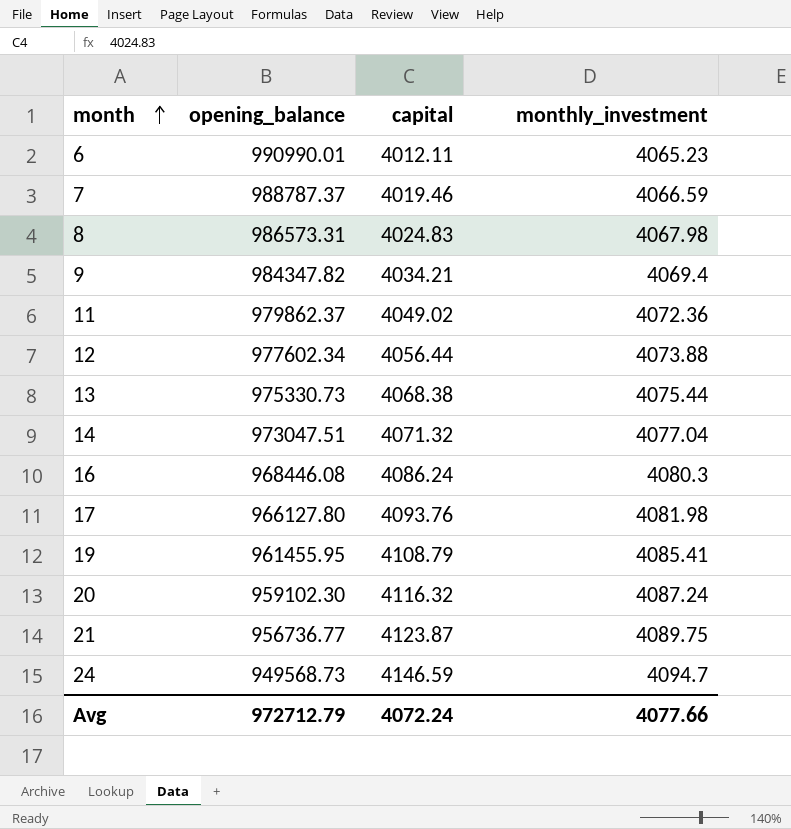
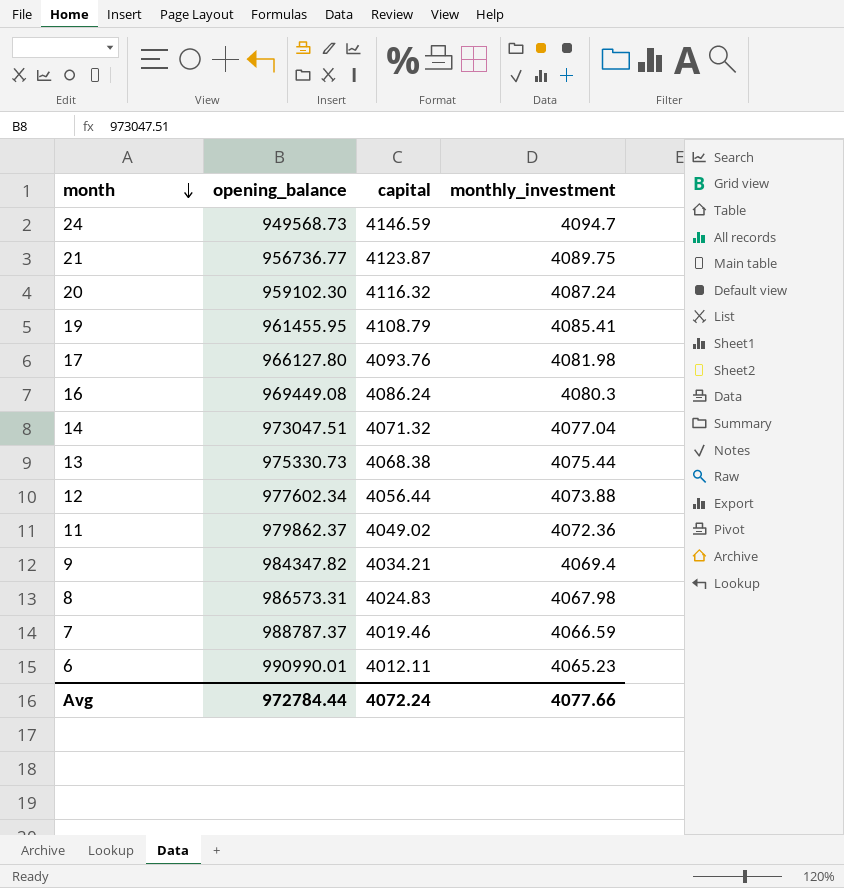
row order: month ascending -> month descending
16 | opening_balance: 968446.08 -> 969449.08
Avg | opening_balance: 972712.79 -> 972784.44

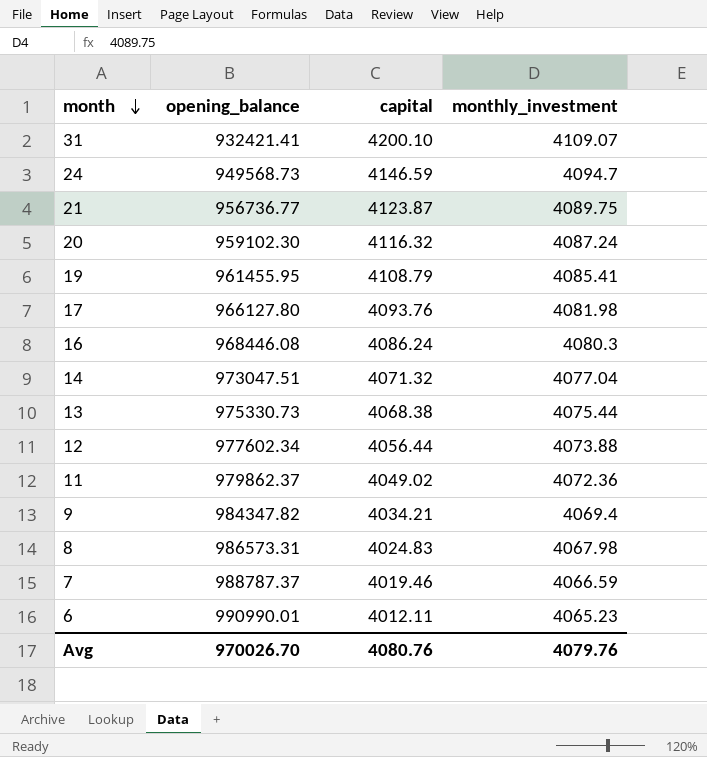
row 31: none -> 932421.41 | 4200.10 | 4109.07
16 | opening_balance: 969449.08 -> 968446.08
Avg | opening_balance: 972784.44 -> 970026.70
Avg | capital: 4072.24 -> 4080.76
Avg | monthly_investment: 4077.66 -> 4079.76

